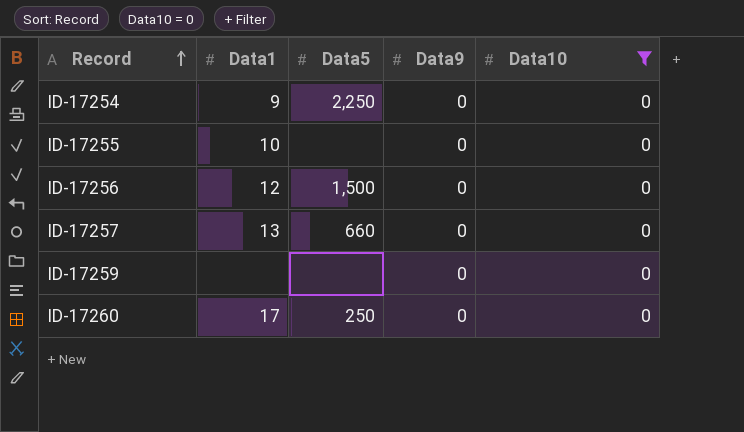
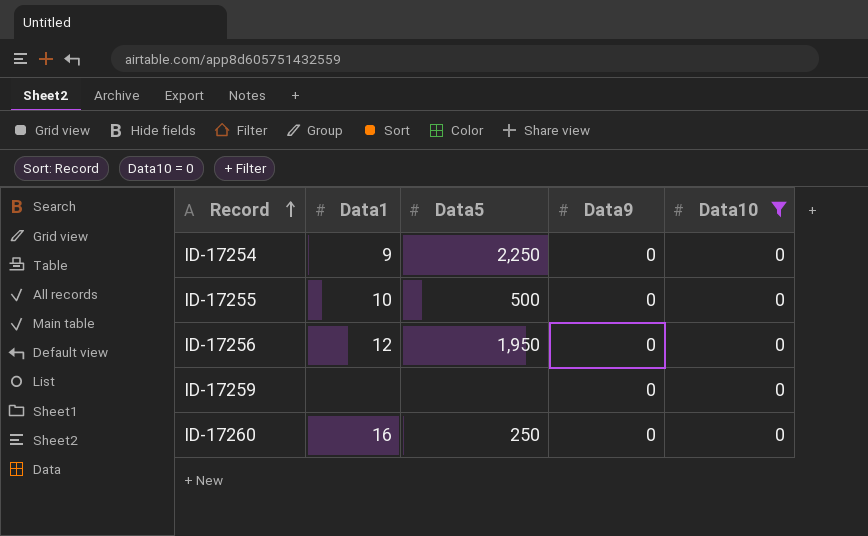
row ID-17257: 13 | 660 | 0 | 0 -> none
ID-17255 | Data5: none -> 500
ID-17256 | Data5: 1,500 -> 1,950
ID-17260 | Data1: 17 -> 16

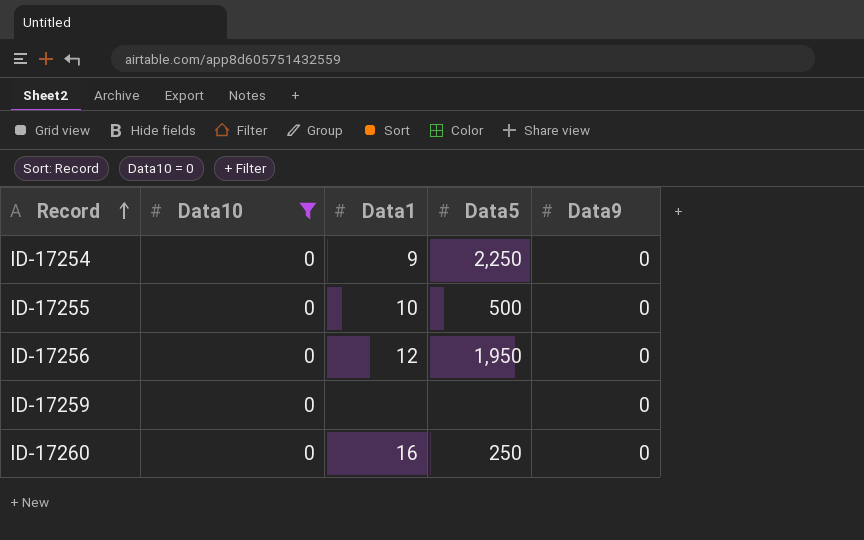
column Data10 | position: 5 -> 2

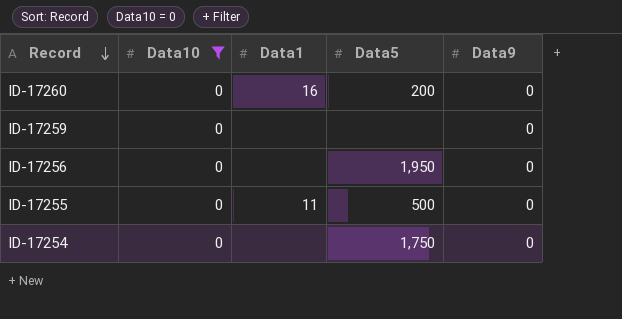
row order: Record ascending -> Record descending
ID-17260 | Data5: 250 -> 200
ID-17256 | Data1: 12 -> none
ID-17255 | Data1: 10 -> 11
ID-17254 | Data1: 9 -> none
ID-17254 | Data5: 2,250 -> 1,750

